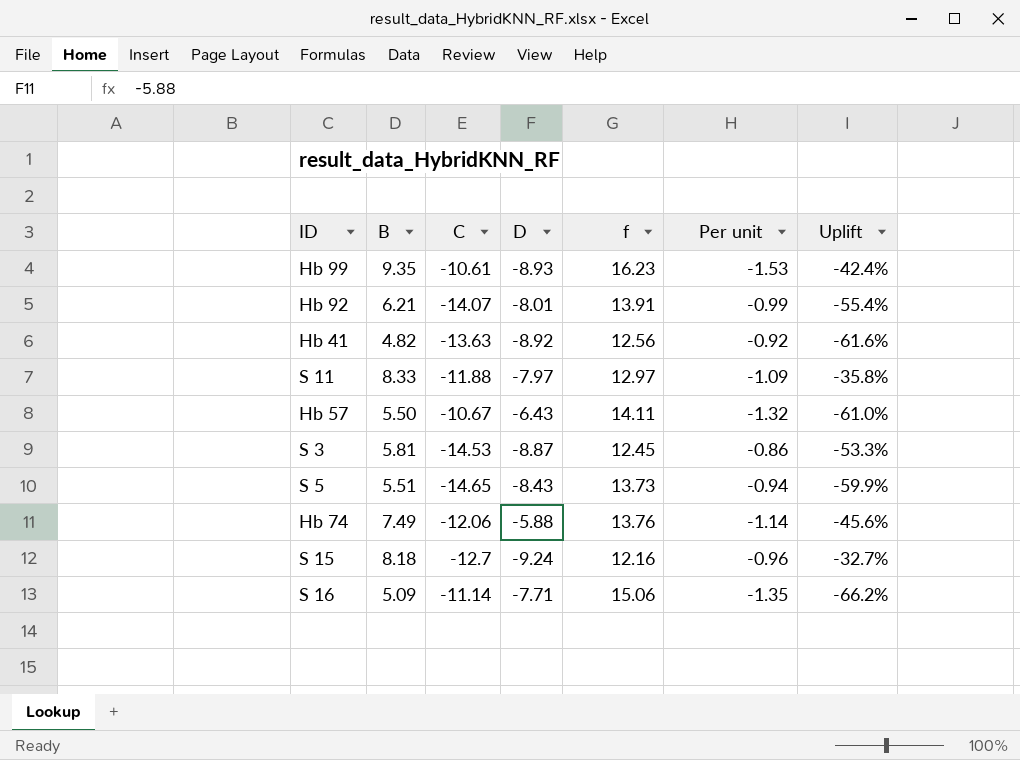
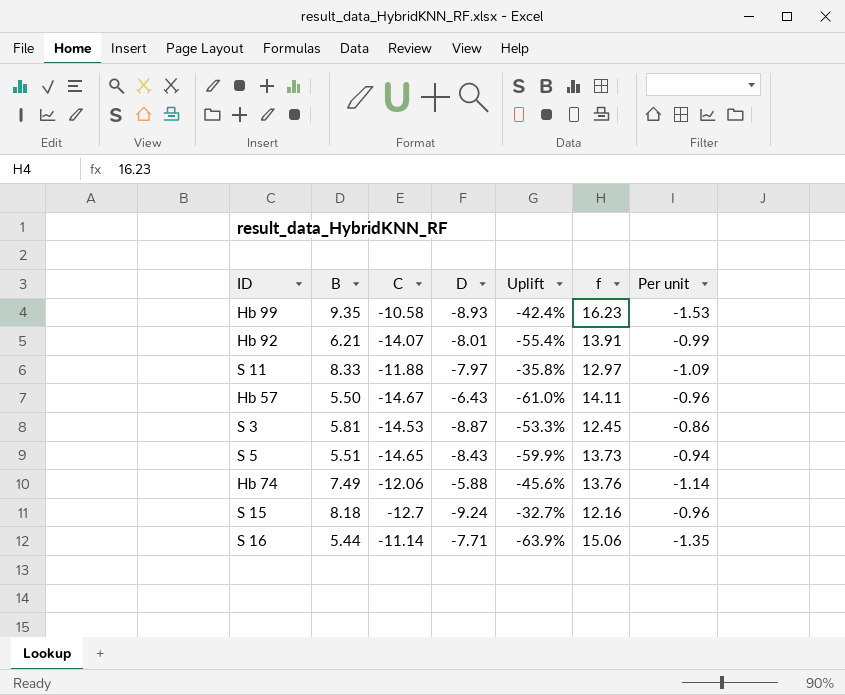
column Uplift | position: 7 -> 5
row Hb 41: 4.82 | -13.63 | -8.92 | 12.56 | -0.92 | -61.6% -> none
Hb 99 | C: -10.61 -> -10.58
Hb 57 | C: -10.67 -> -14.67
Hb 57 | Per unit: -1.32 -> -0.96
S 16 | B: 5.09 -> 5.44
S 16 | Uplift: -66.2% -> -63.9%

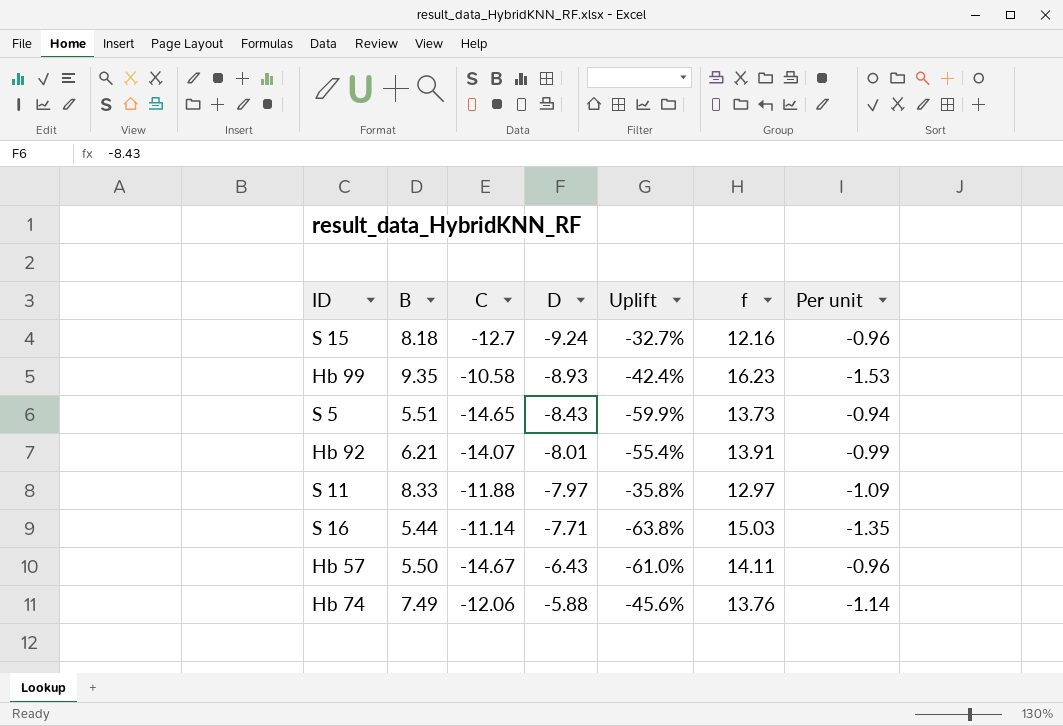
row order: none -> D ascending
row S 3: 5.81 | -14.53 | -8.87 | -53.3% | 12.45 | -0.86 -> none
S 16 | Uplift: -63.9% -> -63.8%
S 16 | f: 15.06 -> 15.03

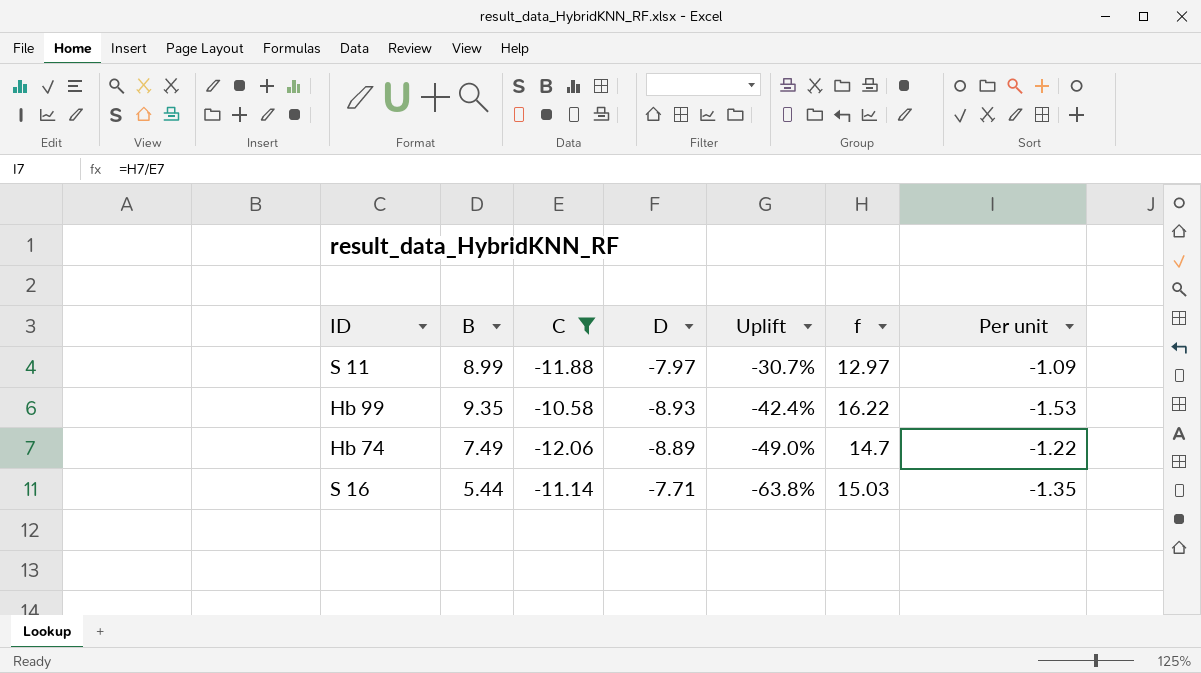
filter: none -> C >= -12.06
row order: D ascending -> Uplift descending
S 11 | B: 8.33 -> 8.99
S 11 | Uplift: -35.8% -> -30.7%
Hb 99 | f: 16.23 -> 16.22
Hb 74 | D: -5.88 -> -8.89
Hb 74 | Uplift: -45.6% -> -49.0%
Hb 74 | f: 13.76 -> 14.7
Hb 74 | Per unit: -1.14 -> -1.22

